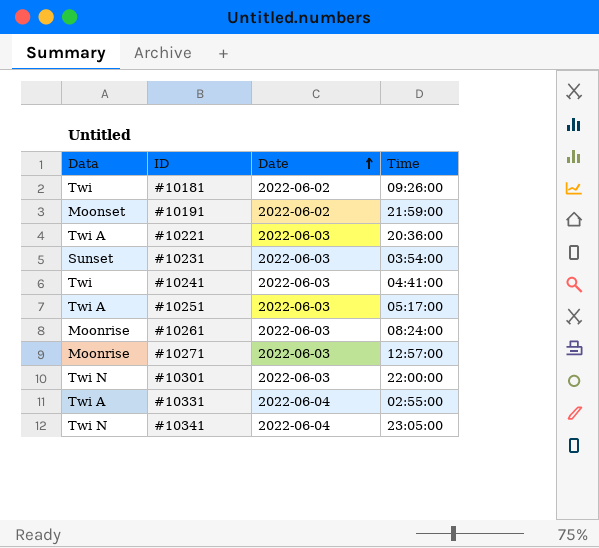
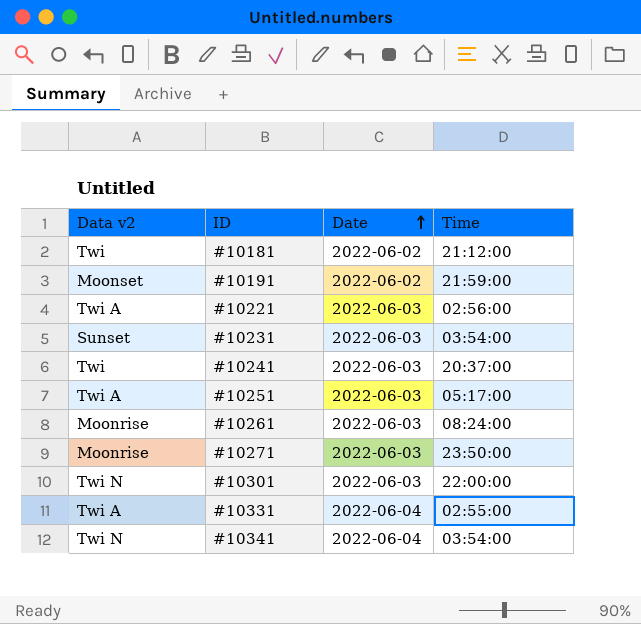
column name: Data -> Data v2
#10181 | Time: 09:26:00 -> 21:12:00
#10221 | Time: 20:36:00 -> 02:56:00
#10241 | Time: 04:41:00 -> 20:37:00
#10271 | Time: 12:57:00 -> 23:50:00
#10341 | Time: 23:05:00 -> 03:54:00

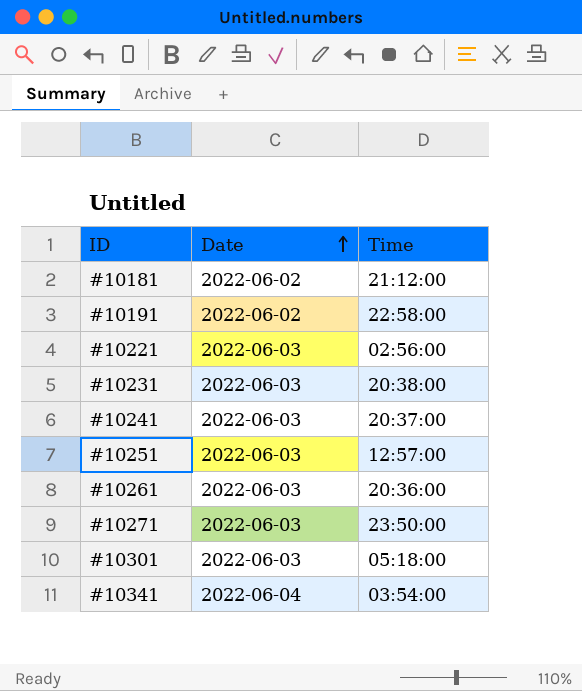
column Data v2 | position: 1 -> none
row #10331: Twi A | 2022-06-04 | 02:55:00 -> none
#10191 | Time: 21:59:00 -> 22:58:00
#10231 | Time: 03:54:00 -> 20:38:00
#10251 | Time: 05:17:00 -> 12:57:00
#10261 | Time: 08:24:00 -> 20:36:00
#10301 | Time: 22:00:00 -> 05:18:00

